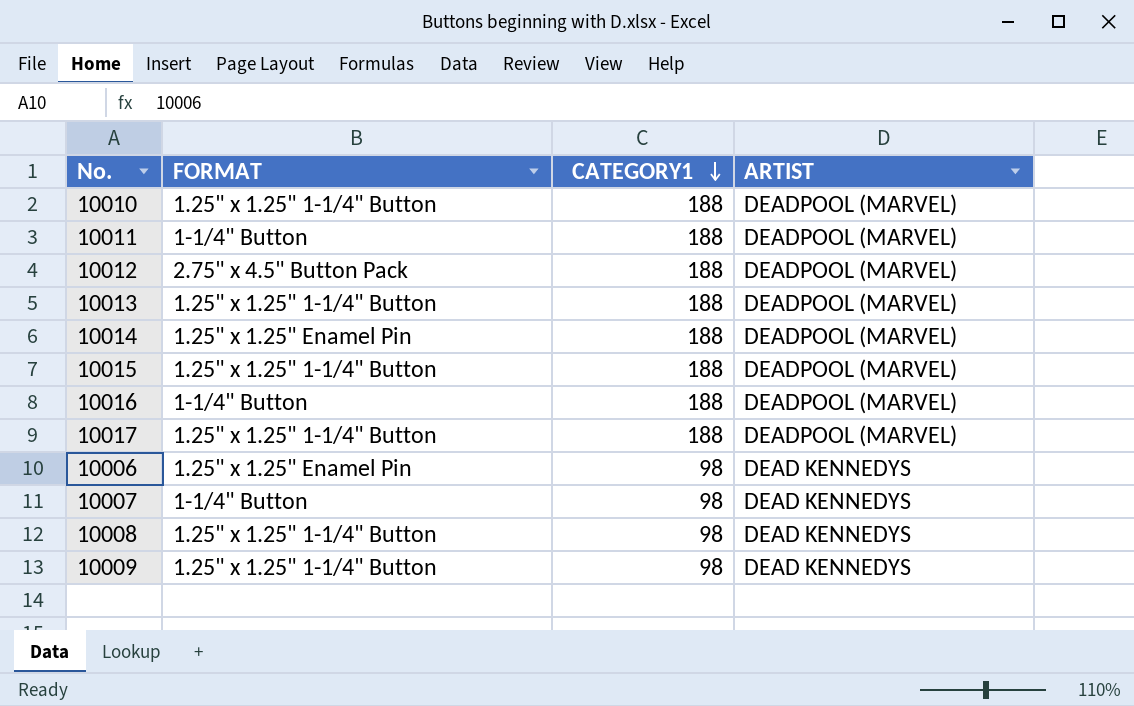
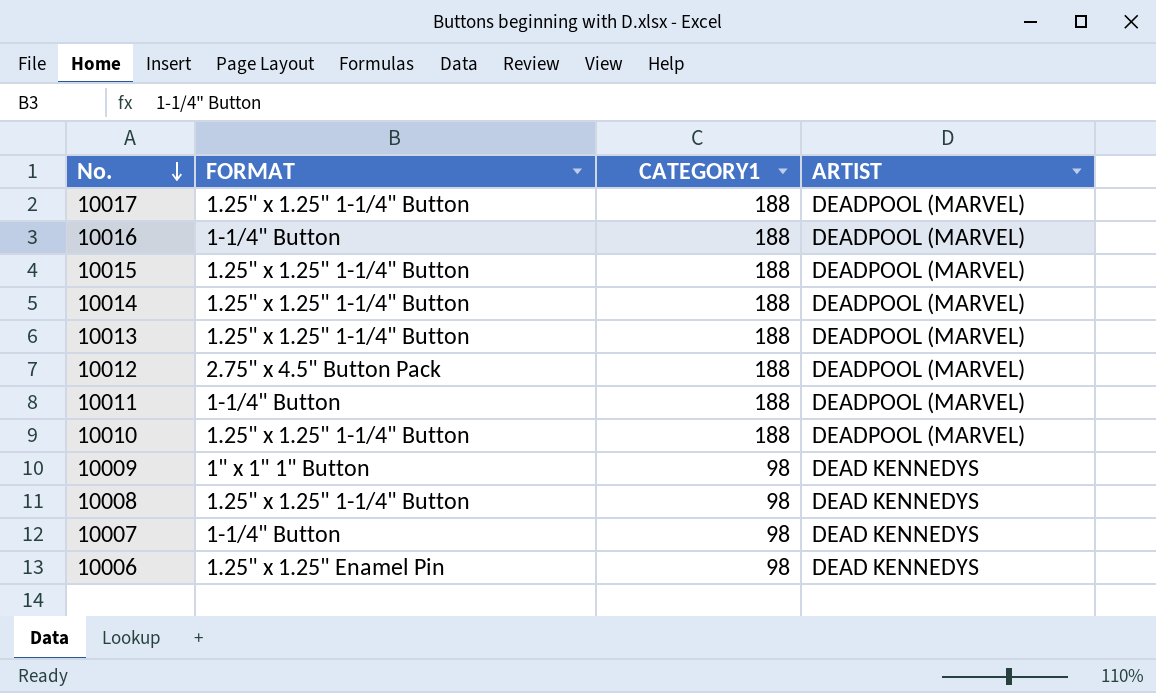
row order: CATEGORY1 descending -> No. descending
10014 | FORMAT: 1.25" x 1.25" Enamel Pin -> 1.25" x 1.25" 1-1/4" Button
10009 | FORMAT: 1.25" x 1.25" 1-1/4" Button -> 1" x 1" 1" Button

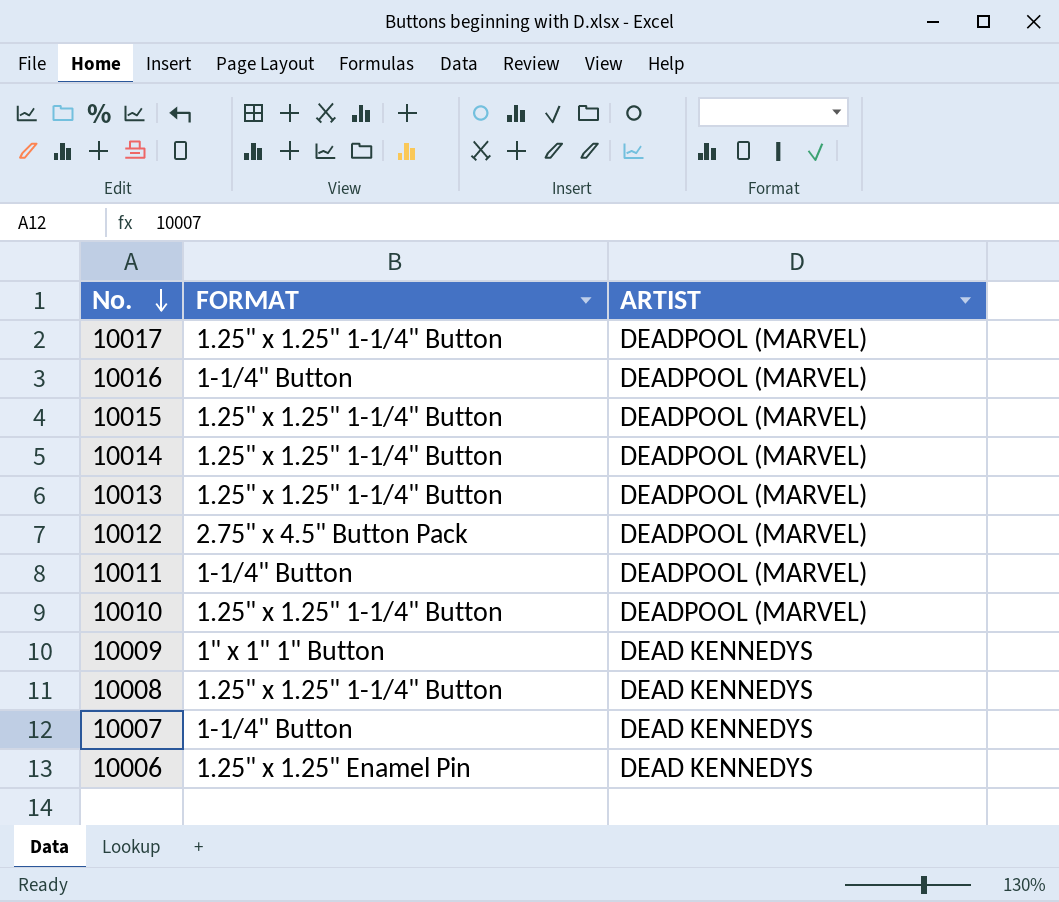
column CATEGORY1 | position: 3 -> none

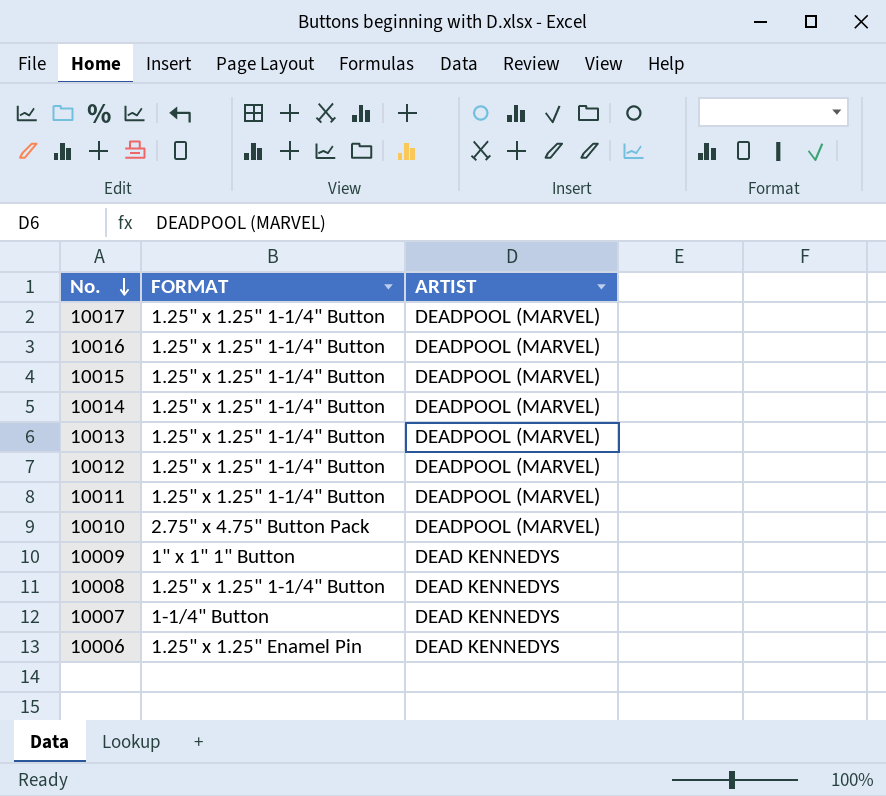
10016 | FORMAT: 1-1/4" Button -> 1.25" x 1.25" 1-1/4" Button
10012 | FORMAT: 2.75" x 4.5" Button Pack -> 1.25" x 1.25" 1-1/4" Button
10011 | FORMAT: 1-1/4" Button -> 1.25" x 1.25" 1-1/4" Button
10010 | FORMAT: 1.25" x 1.25" 1-1/4" Button -> 2.75" x 4.75" Button Pack

